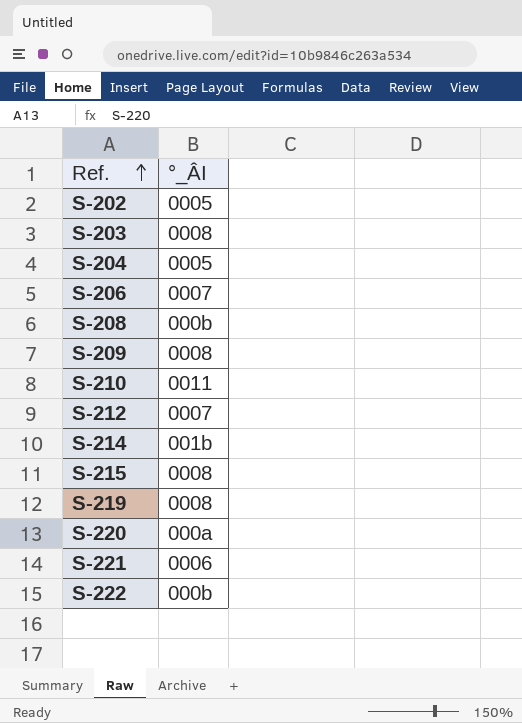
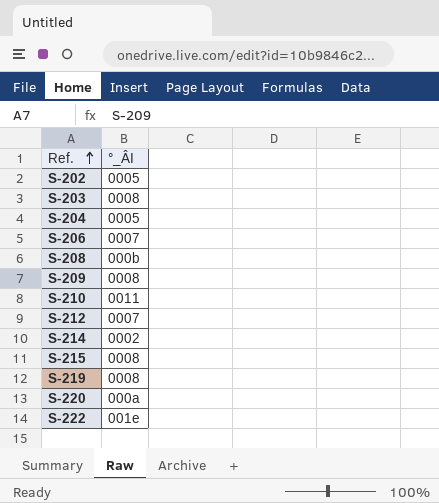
row S-221: 0006 -> none
S-214 | °_ÂI: 001b -> 0002
S-222 | °_ÂI: 000b -> 001e

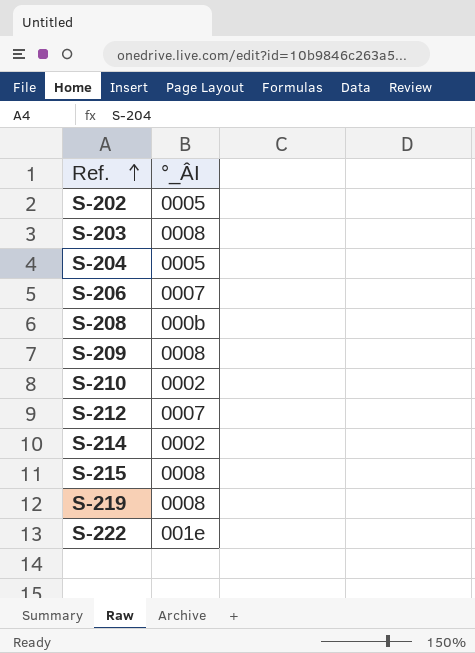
row S-220: 000a -> none
S-210 | °_ÂI: 0011 -> 0002

